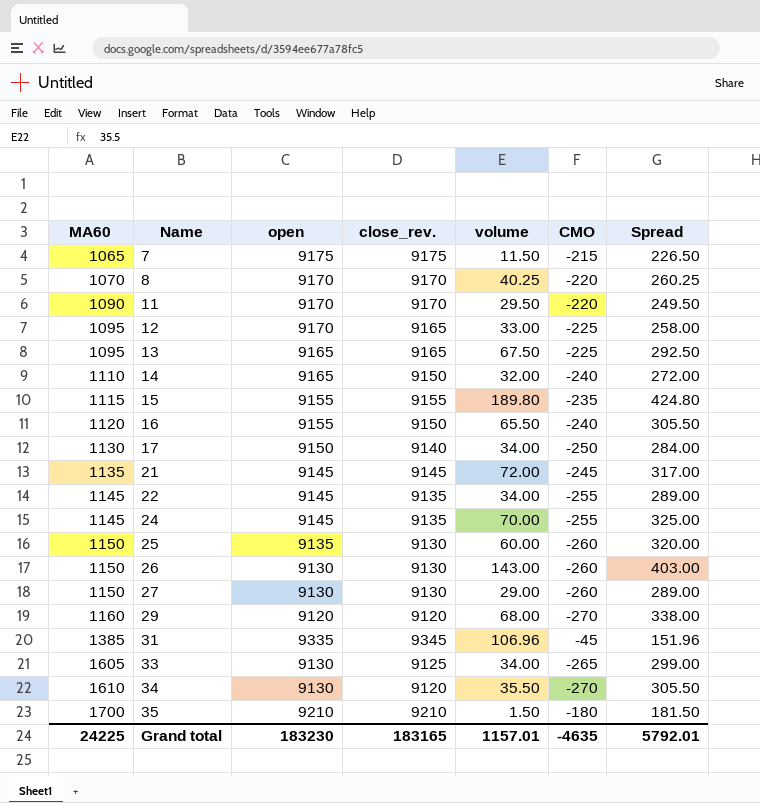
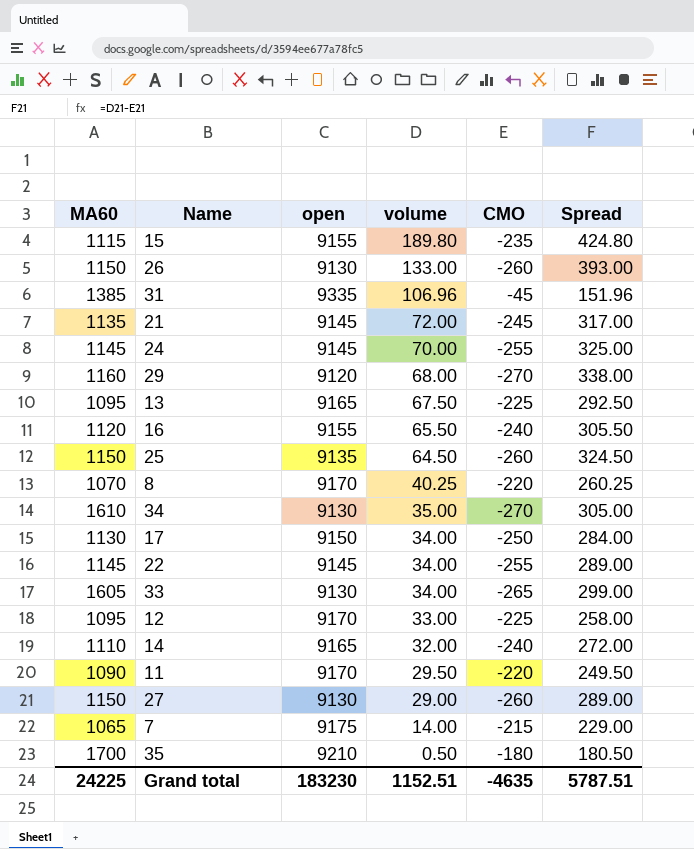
row order: MA60 ascending -> volume descending
column close_rev. | position: 4 -> none
26 | volume: 143.00 -> 133.00
26 | Spread: 403.00 -> 393.00
25 | volume: 60.00 -> 64.50
25 | Spread: 320.00 -> 324.50
34 | volume: 35.50 -> 35.00
34 | Spread: 305.50 -> 305.00
7 | volume: 11.50 -> 14.00
7 | Spread: 226.50 -> 229.00
35 | volume: 1.50 -> 0.50
35 | Spread: 181.50 -> 180.50
Grand total | volume: 1157.01 -> 1152.51
Grand total | Spread: 5792.01 -> 5787.51

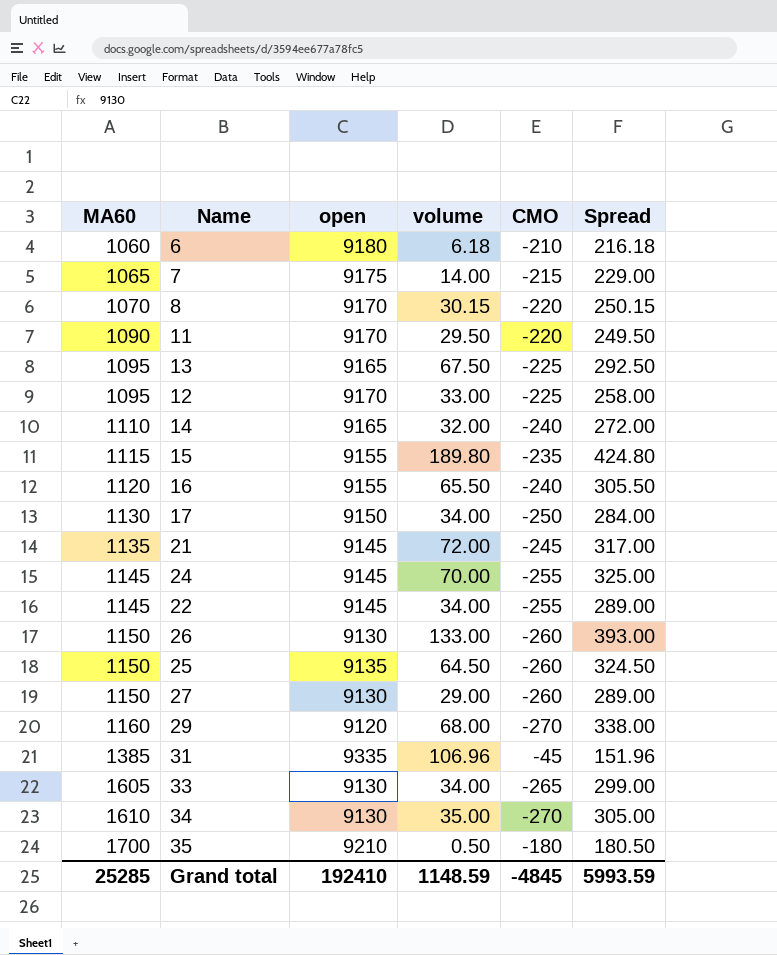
row order: volume descending -> MA60 ascending
row 6: none -> 1060 | 9180 | 6.18 | -210 | 216.18
8 | volume: 40.25 -> 30.15
8 | Spread: 260.25 -> 250.15
Grand total | MA60: 24225 -> 25285
Grand total | open: 183230 -> 192410
Grand total | volume: 1152.51 -> 1148.59
Grand total | CMO: -4635 -> -4845
Grand total | Spread: 5787.51 -> 5993.59

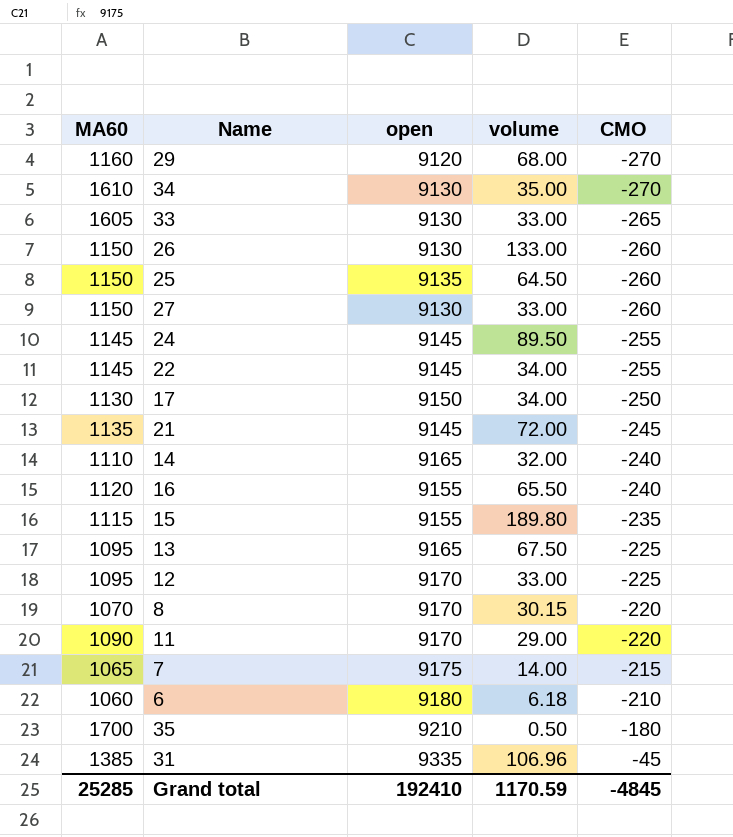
row order: MA60 ascending -> CMO ascending
column Spread | formula: [volume] - [CMO] -> none
33 | volume: 34.00 -> 33.00
27 | volume: 29.00 -> 33.00
24 | volume: 70.00 -> 89.50
11 | volume: 29.50 -> 29.00
Grand total | volume: 1148.59 -> 1170.59

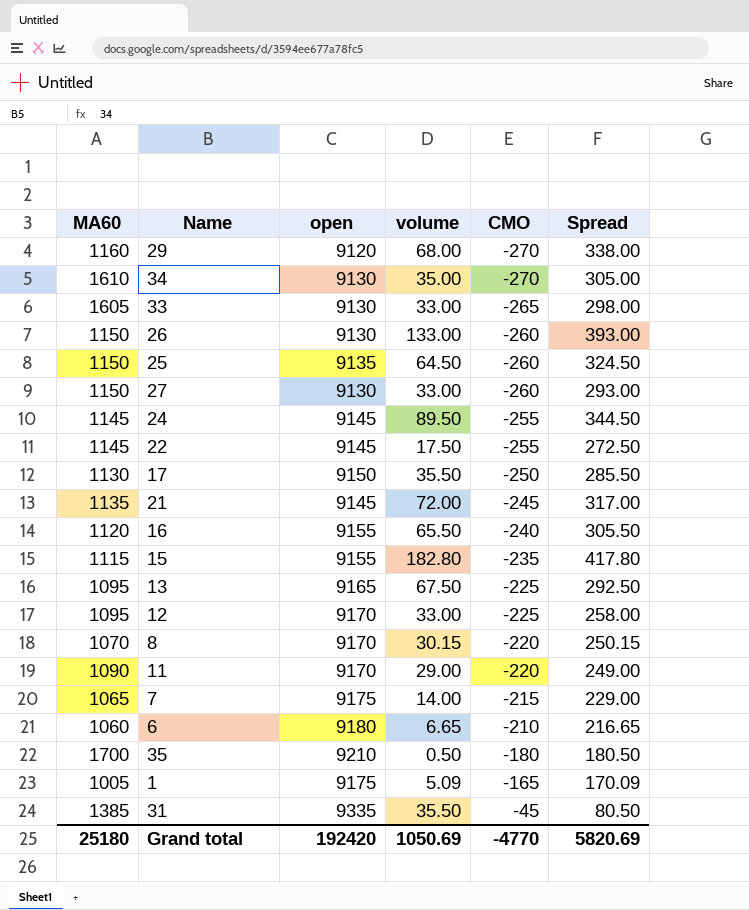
column Spread | formula: none -> [volume] - [CMO]
row 14: 1110 | 9165 | 32.00 | -240 -> none
22 | volume: 34.00 -> 17.50
17 | volume: 34.00 -> 35.50
15 | volume: 189.80 -> 182.80
6 | volume: 6.18 -> 6.65
row 1: none -> 1005 | 9175 | 5.09 | -165 | 170.09
31 | volume: 106.96 -> 35.50
Grand total | MA60: 25285 -> 25180
Grand total | open: 192410 -> 192420
Grand total | volume: 1170.59 -> 1050.69
Grand total | CMO: -4845 -> -4770

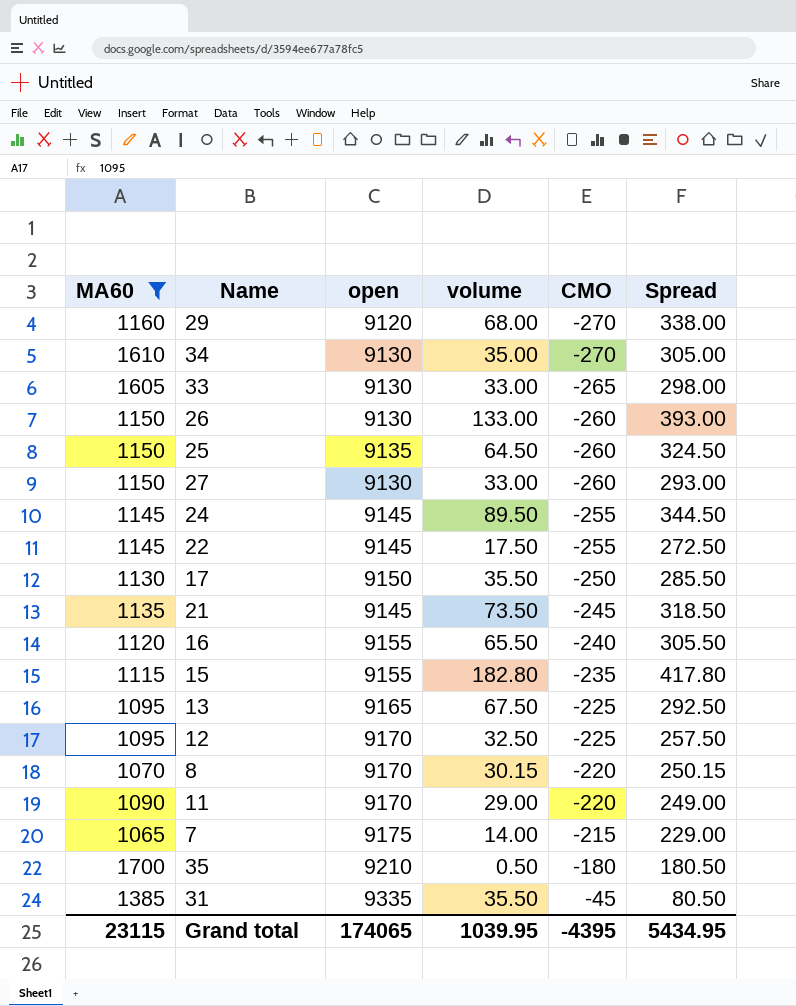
filter: none -> MA60 >= 1065
21 | volume: 72.00 -> 73.50
21 | Spread: 317.00 -> 318.50
12 | volume: 33.00 -> 32.50
12 | Spread: 258.00 -> 257.50
Grand total | MA60: 25180 -> 23115
Grand total | open: 192420 -> 174065
Grand total | volume: 1050.69 -> 1039.95
Grand total | CMO: -4770 -> -4395
Grand total | Spread: 5820.69 -> 5434.95

